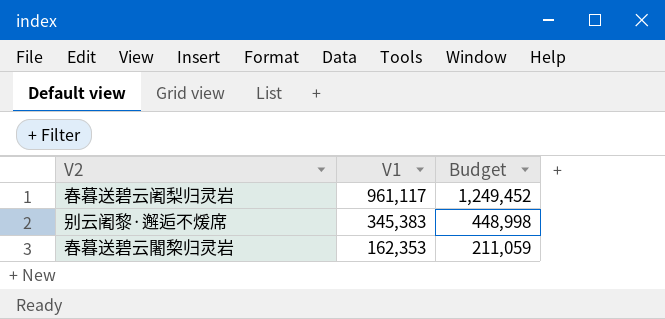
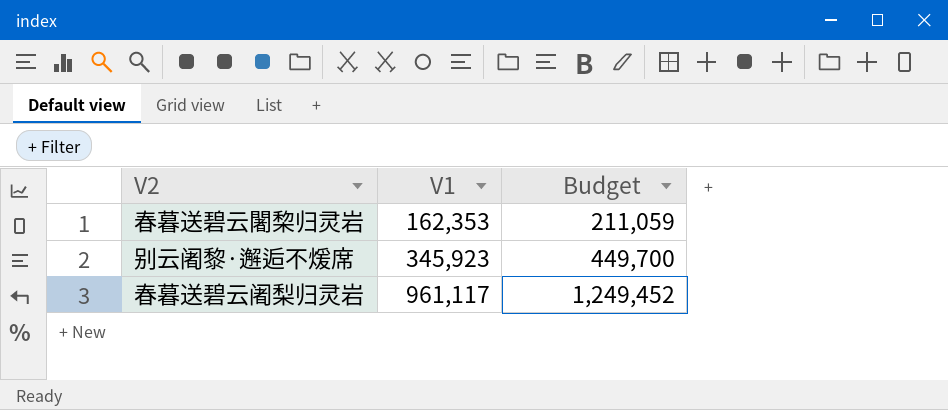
row order: V1 descending -> V1 ascending
别云阇黎·邂逅不煖席 | V1: 345,383 -> 345,923
别云阇黎·邂逅不煖席 | Budget: 448,998 -> 449,700

